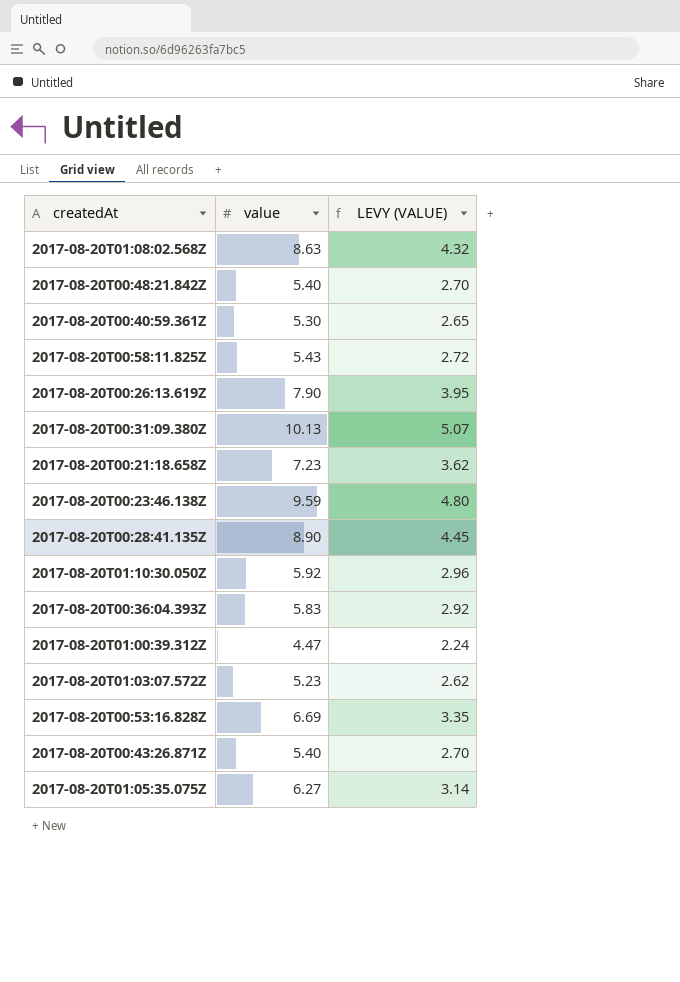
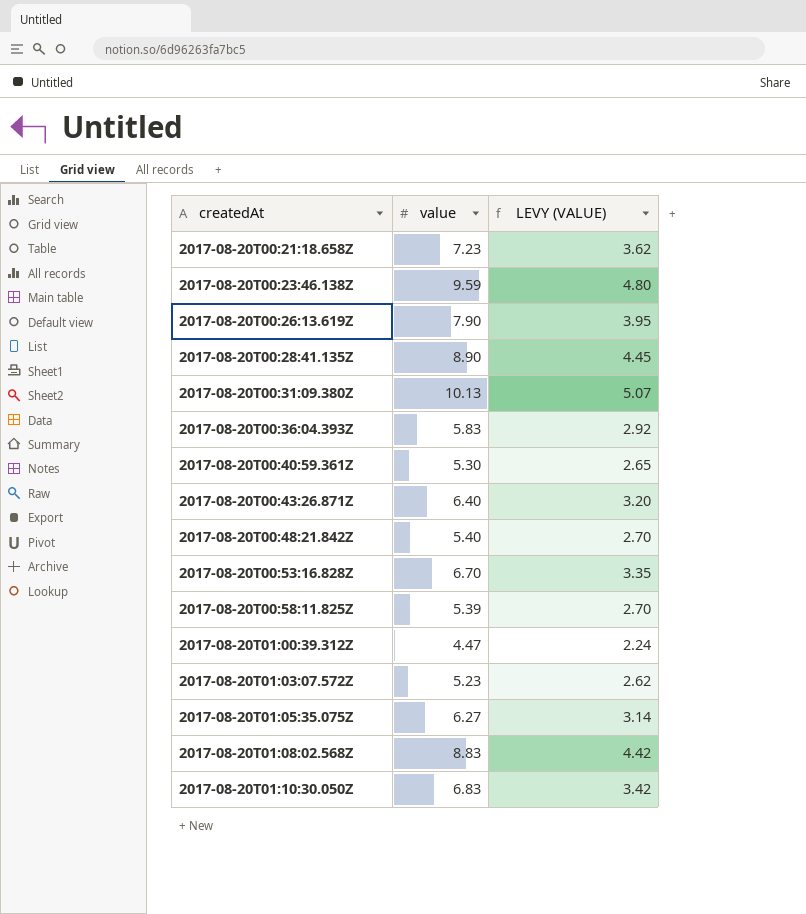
row order: none -> createdAt ascending
2017-08-20T00:43:26.871Z | value: 5.40 -> 6.40
2017-08-20T00:43:26.871Z | LEVY (VALUE): 2.70 -> 3.20
2017-08-20T00:53:16.828Z | value: 6.69 -> 6.70
2017-08-20T00:58:11.825Z | value: 5.43 -> 5.39
2017-08-20T00:58:11.825Z | LEVY (VALUE): 2.72 -> 2.70
2017-08-20T01:08:02.568Z | value: 8.63 -> 8.83
2017-08-20T01:08:02.568Z | LEVY (VALUE): 4.32 -> 4.42
2017-08-20T01:10:30.050Z | value: 5.92 -> 6.83
2017-08-20T01:10:30.050Z | LEVY (VALUE): 2.96 -> 3.42

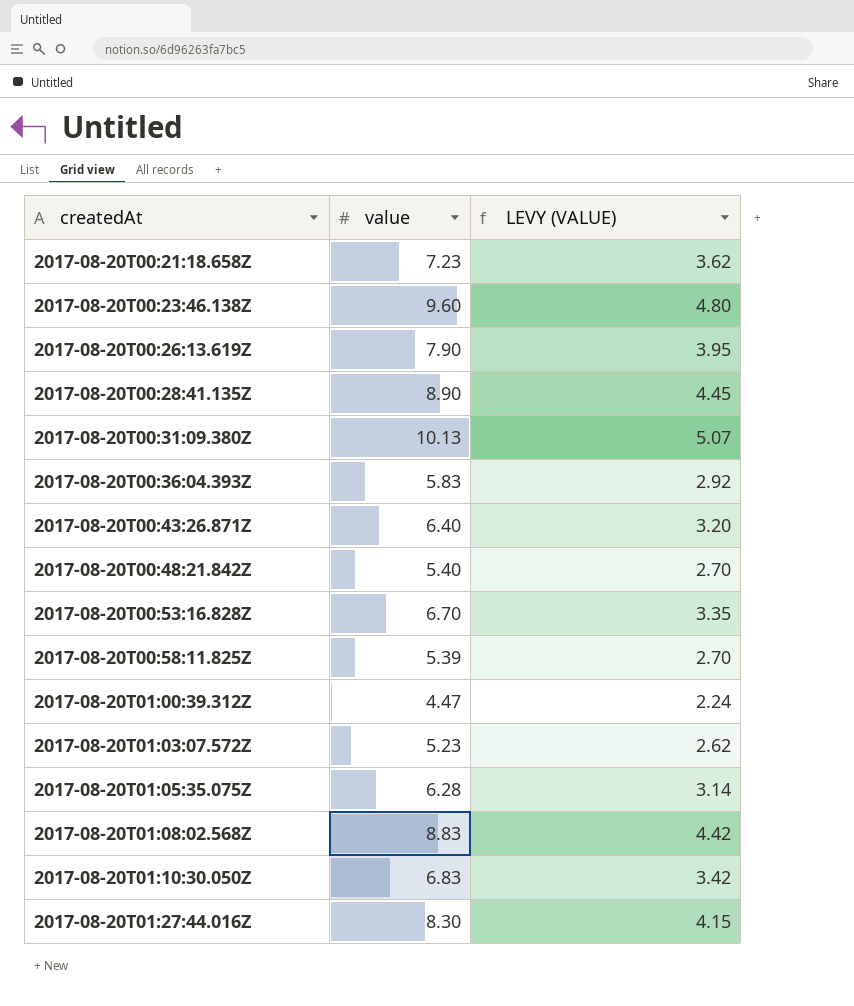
row 2017-08-20T00:40:59.361Z: 5.30 | 2.65 -> none
2017-08-20T00:23:46.138Z | value: 9.59 -> 9.60
2017-08-20T01:05:35.075Z | value: 6.27 -> 6.28
row 2017-08-20T01:27:44.016Z: none -> 8.30 | 4.15

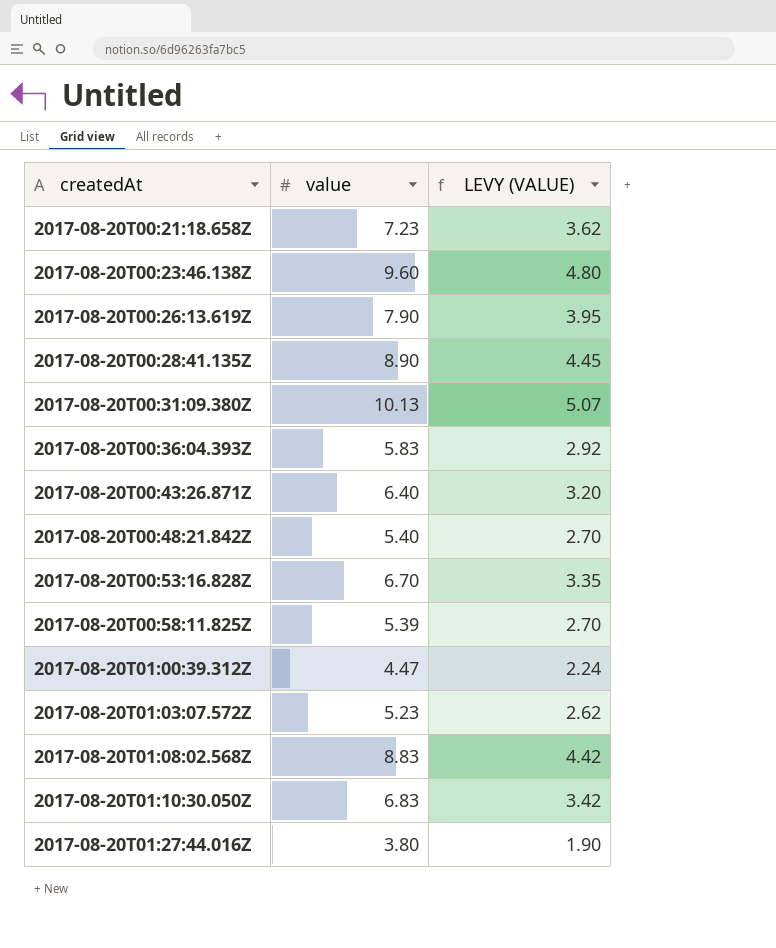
row 2017-08-20T01:05:35.075Z: 6.28 | 3.14 -> none
2017-08-20T01:27:44.016Z | value: 8.30 -> 3.80
2017-08-20T01:27:44.016Z | LEVY (VALUE): 4.15 -> 1.90

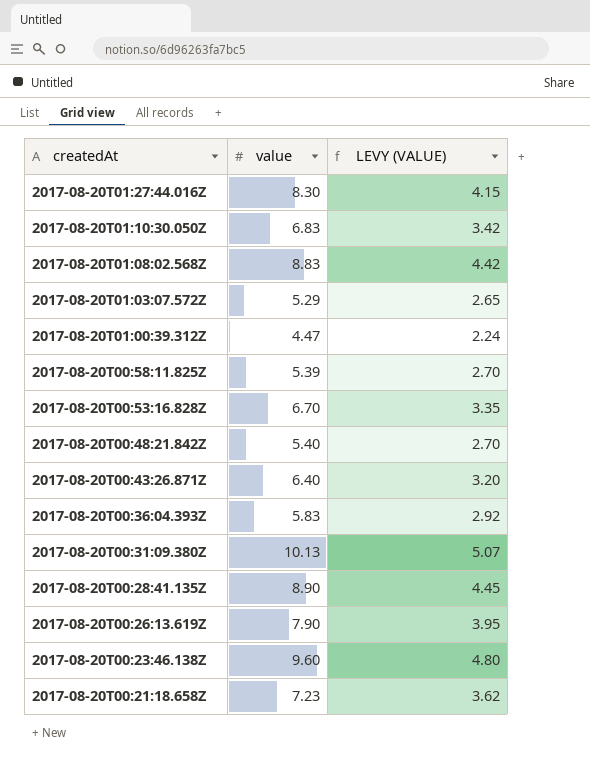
row order: createdAt ascending -> createdAt descending
2017-08-20T01:27:44.016Z | value: 3.80 -> 8.30
2017-08-20T01:27:44.016Z | LEVY (VALUE): 1.90 -> 4.15
2017-08-20T01:03:07.572Z | value: 5.23 -> 5.29
2017-08-20T01:03:07.572Z | LEVY (VALUE): 2.62 -> 2.65

